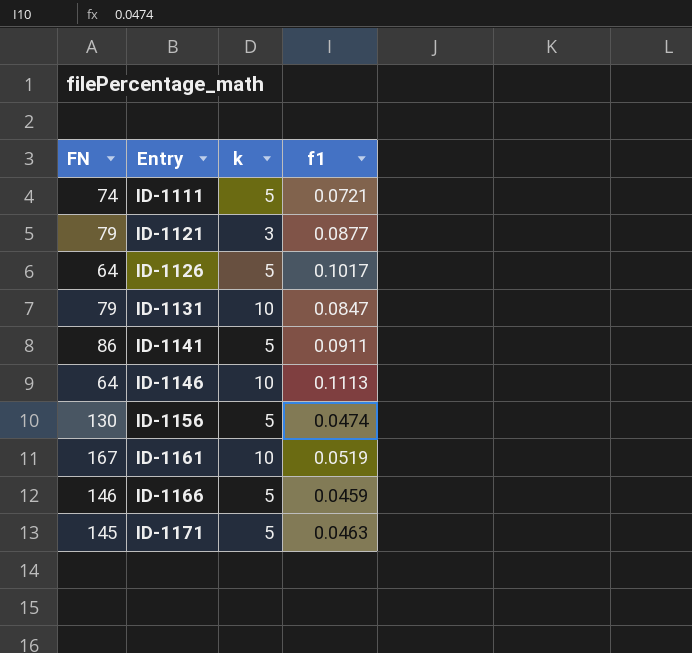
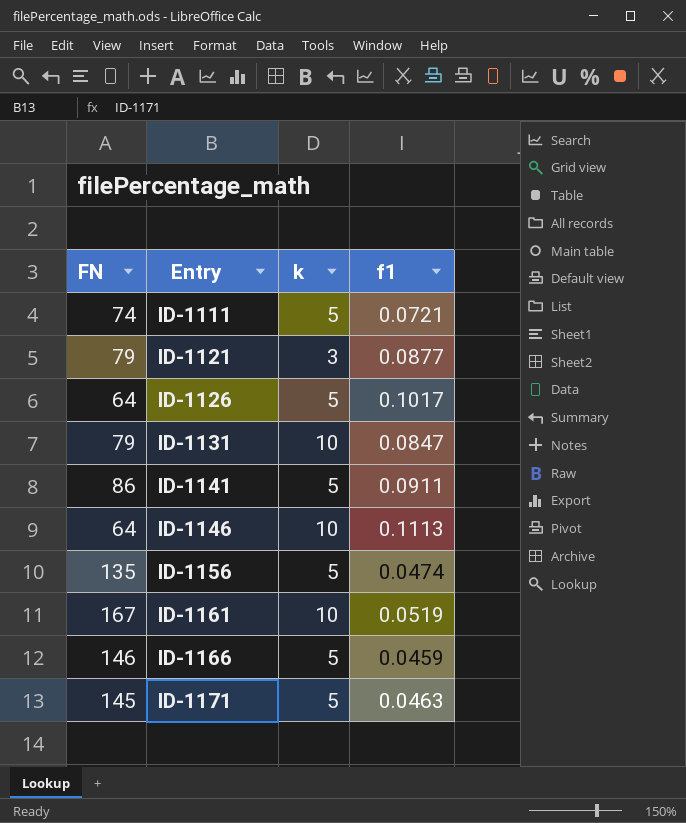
ID-1156 | FN: 130 -> 135

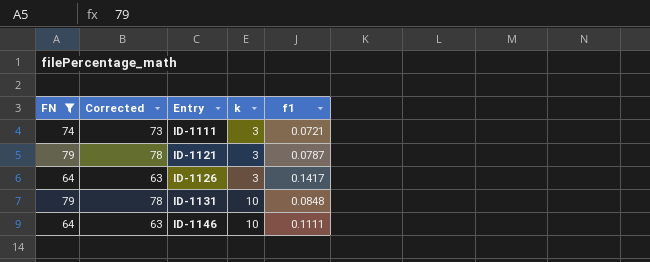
filter: none -> FN <= 79
column Corrected | formula: none -> [FN] - 1
ID-1111 | k: 5 -> 3
ID-1121 | f1: 0.0877 -> 0.0787
ID-1126 | k: 5 -> 3
ID-1126 | f1: 0.1017 -> 0.1417
ID-1131 | f1: 0.0847 -> 0.0848
ID-1146 | f1: 0.1113 -> 0.1111

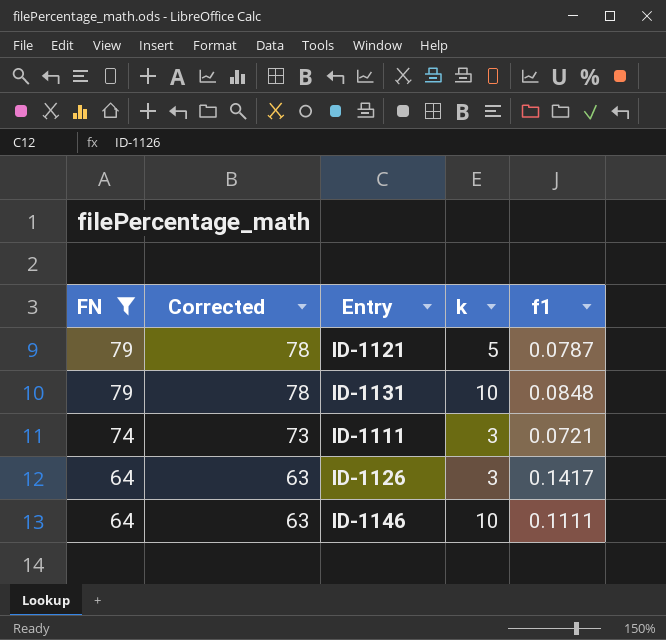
row order: Entry ascending -> FN descending
ID-1121 | k: 3 -> 5

